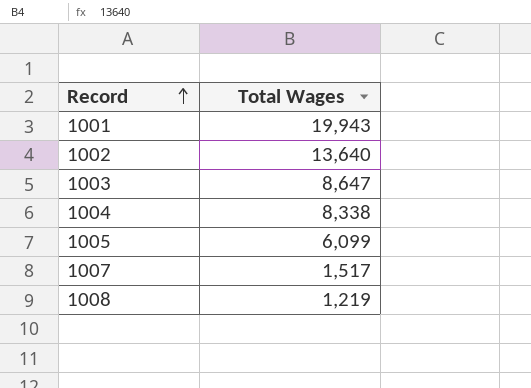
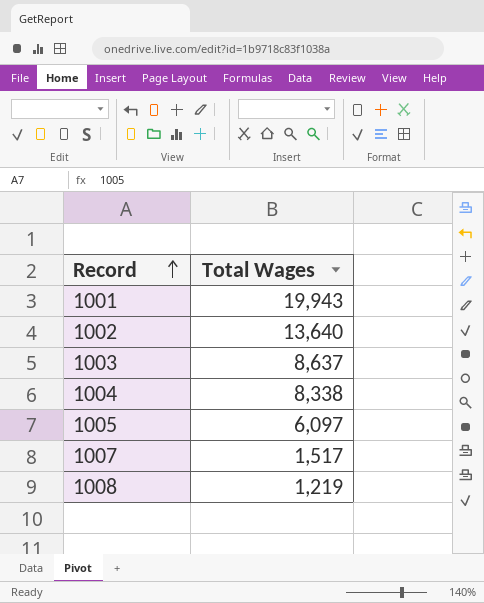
1003 | Total Wages: 8,647 -> 8,637
1005 | Total Wages: 6,099 -> 6,097

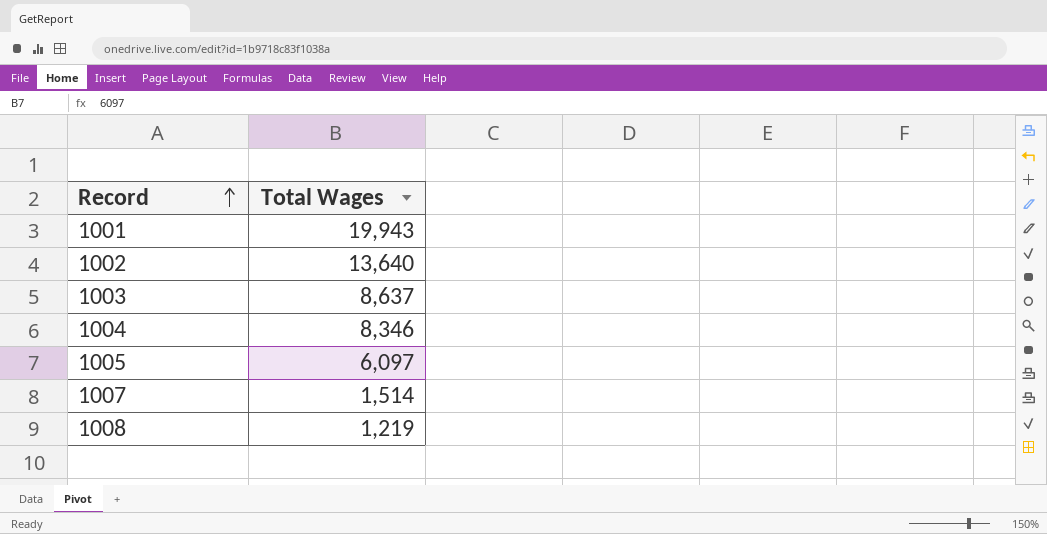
1004 | Total Wages: 8,338 -> 8,346
1007 | Total Wages: 1,517 -> 1,514

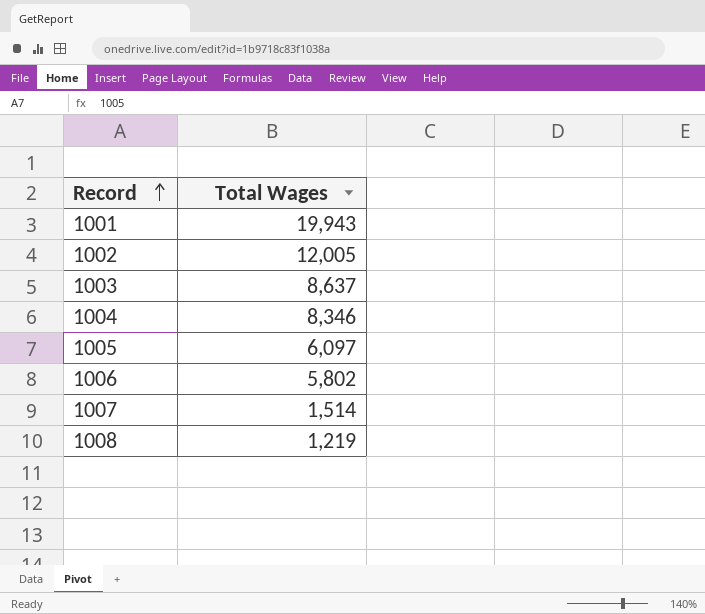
1002 | Total Wages: 13,640 -> 12,005
row 1006: none -> 5,802

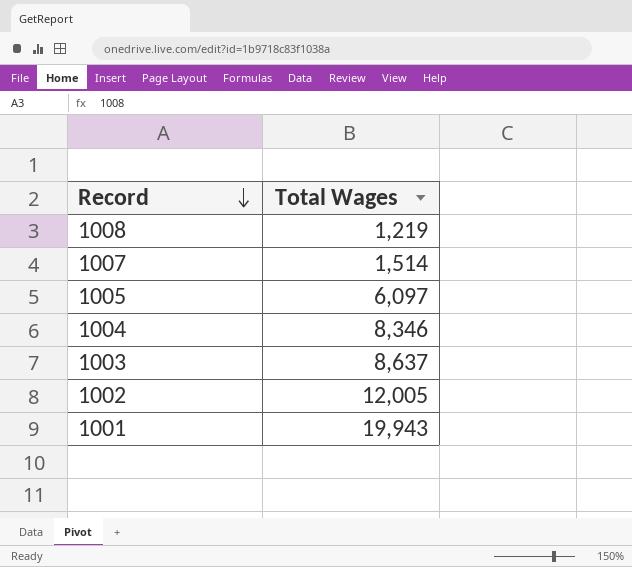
row order: Record ascending -> Record descending
row 1006: 5,802 -> none

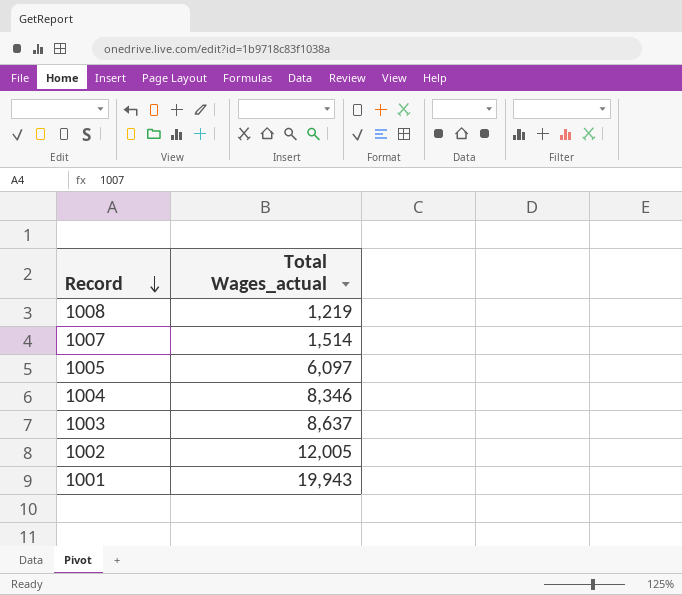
column name: Total Wages -> Total Wages_actual

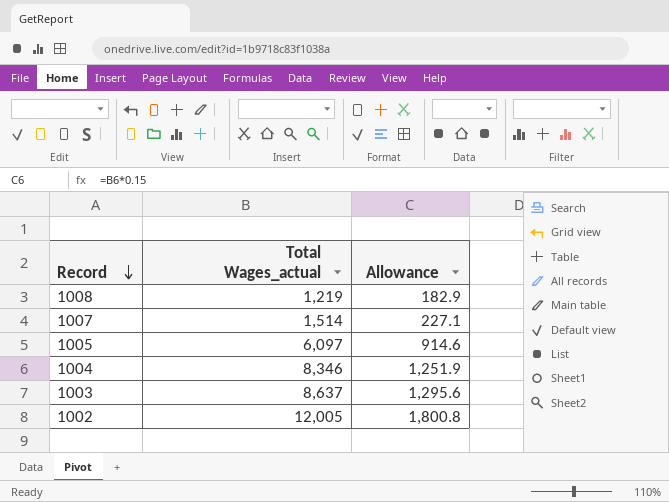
column Allowance | formula: none -> [Total Wages_actual] * 0.15
row 1001: 19,943 -> none

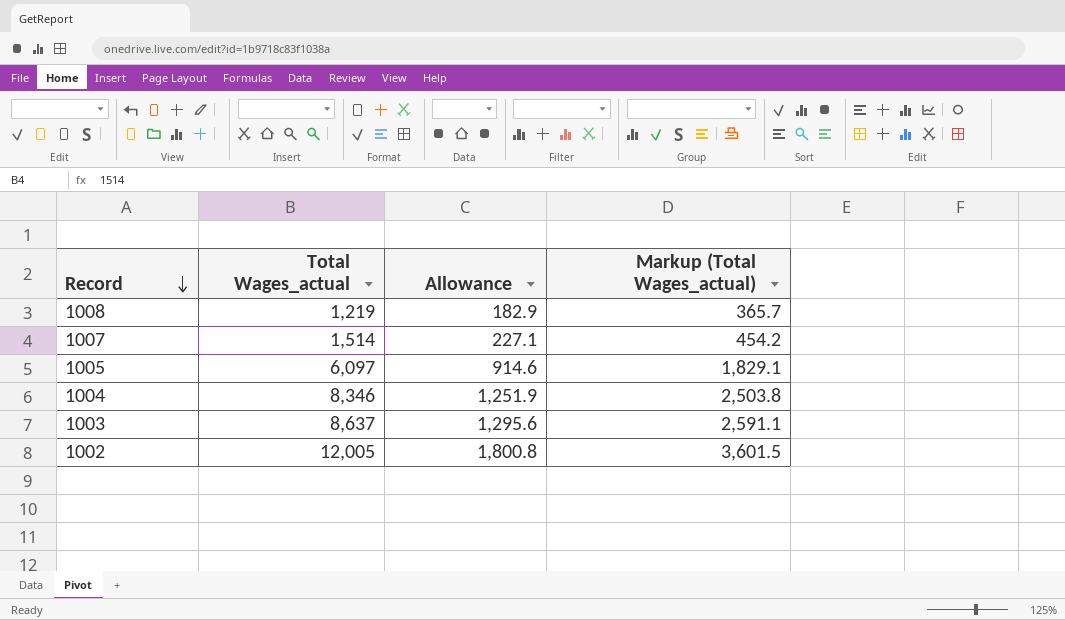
column Markup (Total Wages_actual) | formula: none -> [Total Wages_actual] * 0.3

